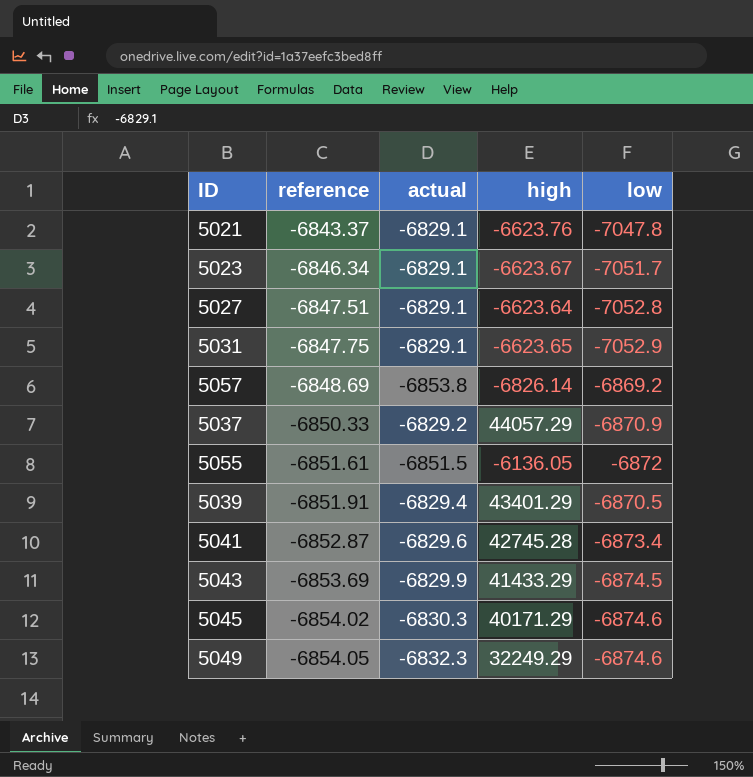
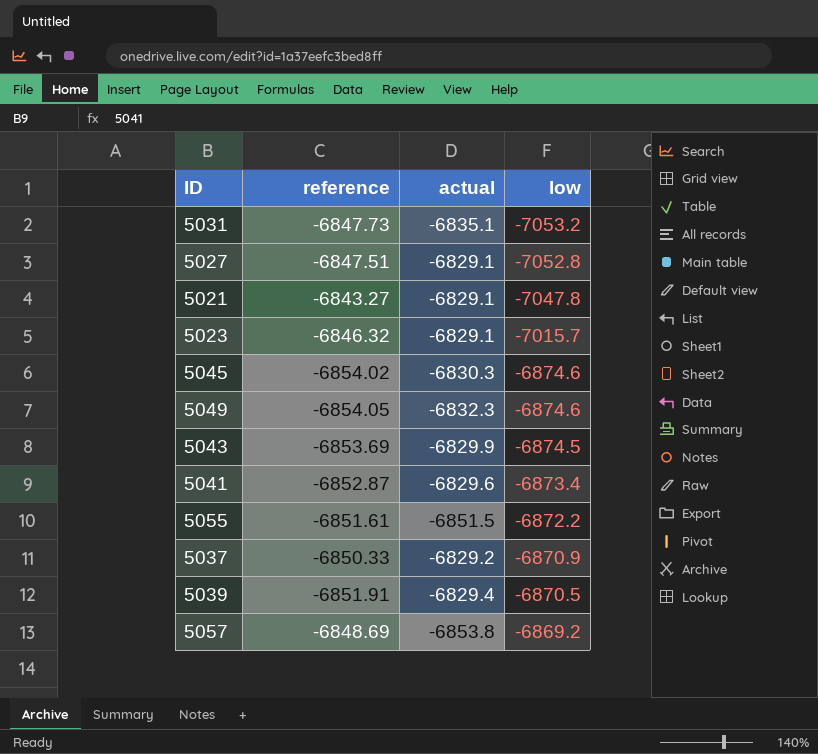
row order: reference descending -> low ascending
column high | position: 4 -> none
5031 | reference: -6847.75 -> -6847.73
5031 | actual: -6829.1 -> -6835.1
5031 | low: -7052.9 -> -7053.2
5021 | reference: -6843.37 -> -6843.27
5023 | reference: -6846.34 -> -6846.32
5023 | low: -7051.7 -> -7015.7
5055 | low: -6872 -> -6872.2

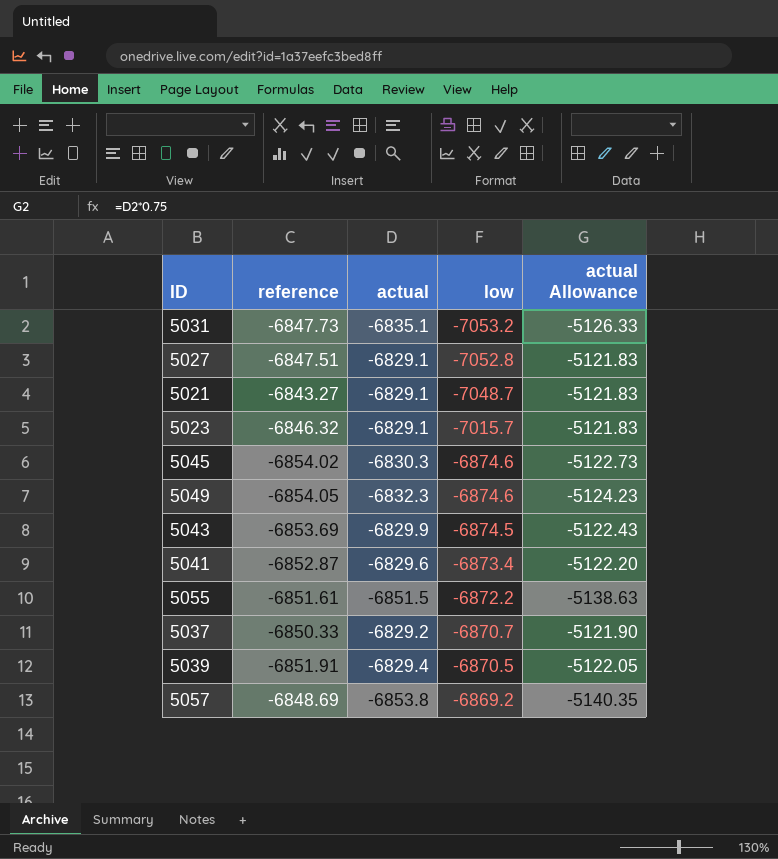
column actual Allowance | formula: none -> [actual] * 0.75
5021 | low: -7047.8 -> -7048.7
5037 | low: -6870.9 -> -6870.7

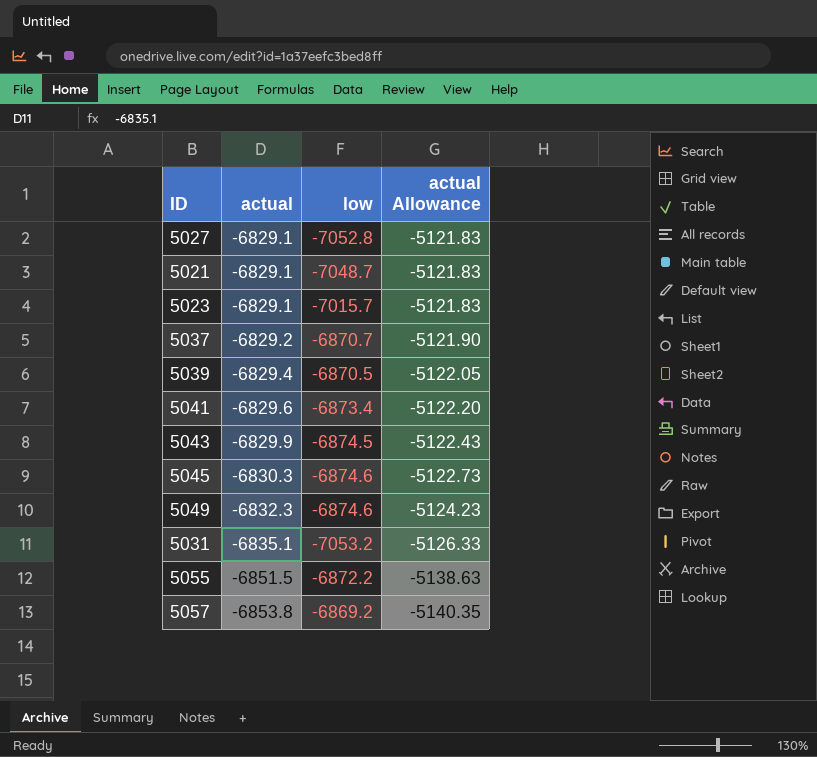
row order: low ascending -> actual descending
column reference | position: 2 -> none

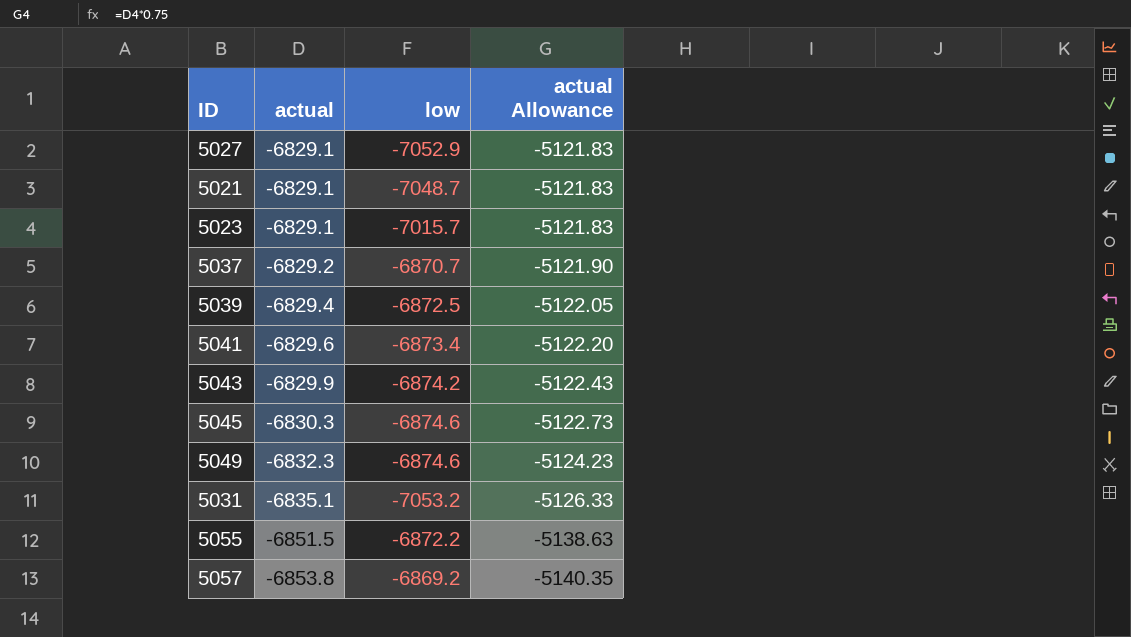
5027 | low: -7052.8 -> -7052.9
5039 | low: -6870.5 -> -6872.5
5043 | low: -6874.5 -> -6874.2

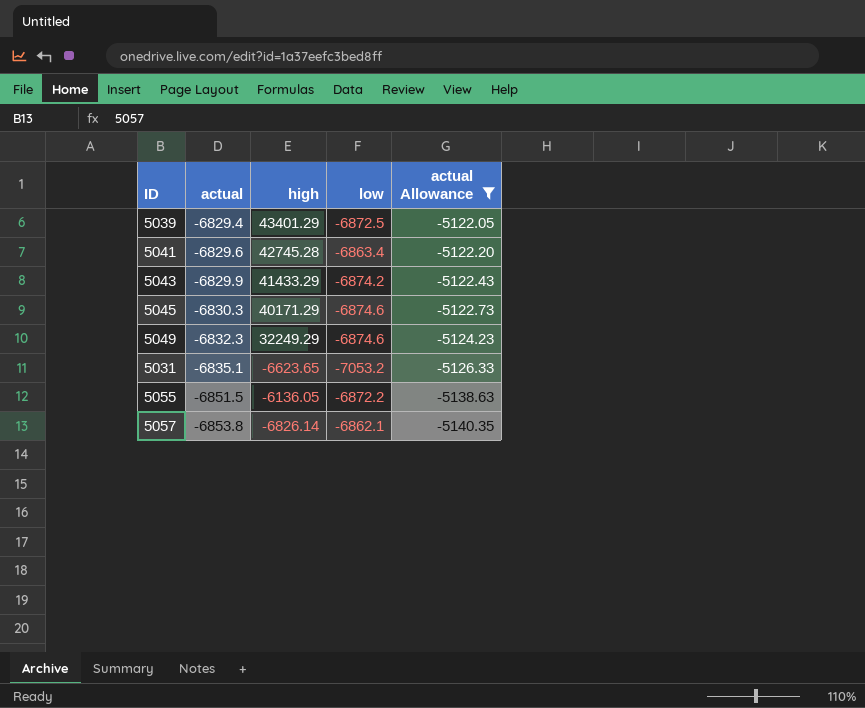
filter: none -> actual Allowance <= -5122.05
column high | position: none -> 3
5041 | low: -6873.4 -> -6863.4
5057 | low: -6869.2 -> -6862.1

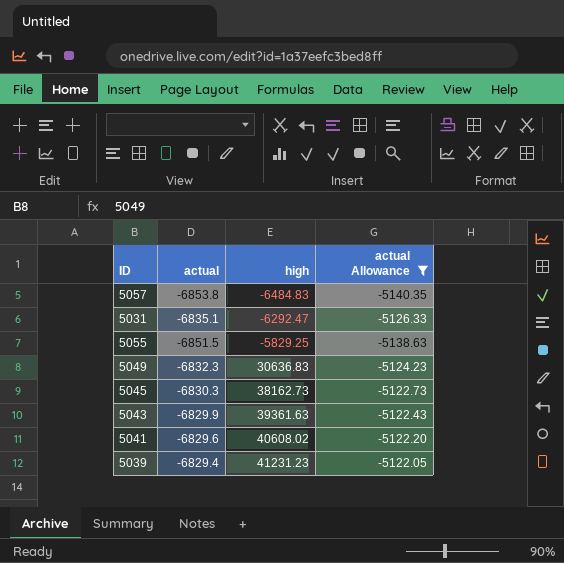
row order: actual descending -> high ascending
column low | position: 4 -> none
5057 | high: -6826.14 -> -6484.83
5031 | high: -6623.65 -> -6292.47
5055 | high: -6136.05 -> -5829.25
5049 | high: 32249.29 -> 30636.83
5045 | high: 40171.29 -> 38162.73
5043 | high: 41433.29 -> 39361.63
5041 | high: 42745.28 -> 40608.02
5039 | high: 43401.29 -> 41231.23

